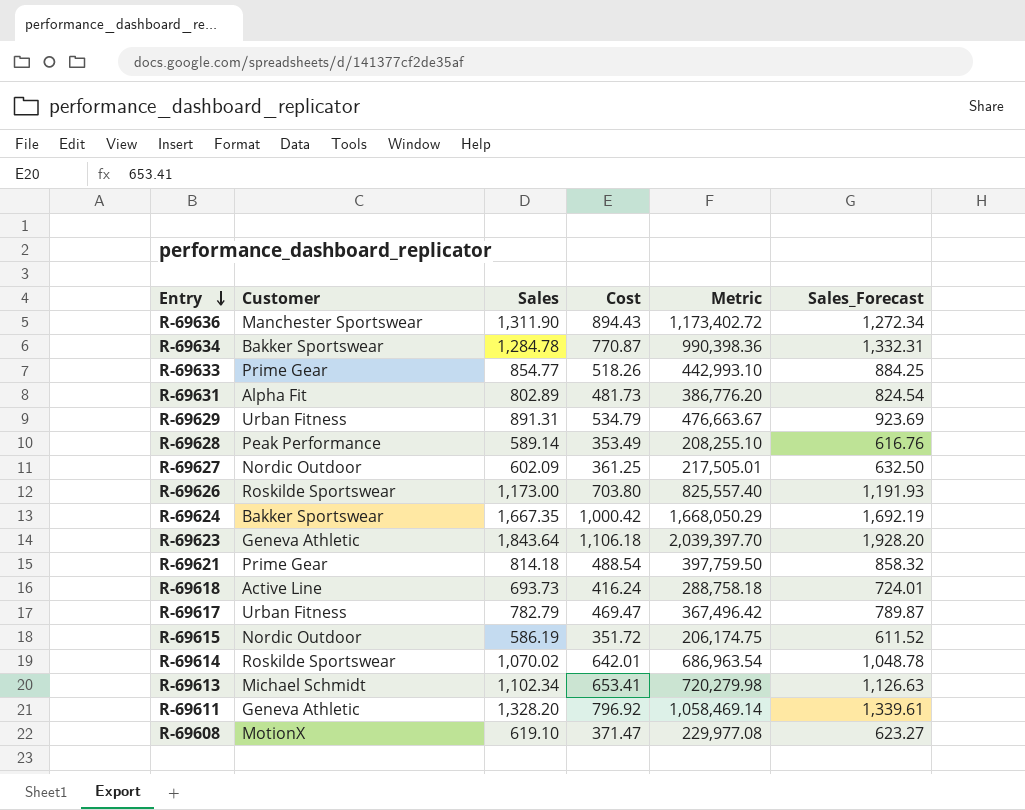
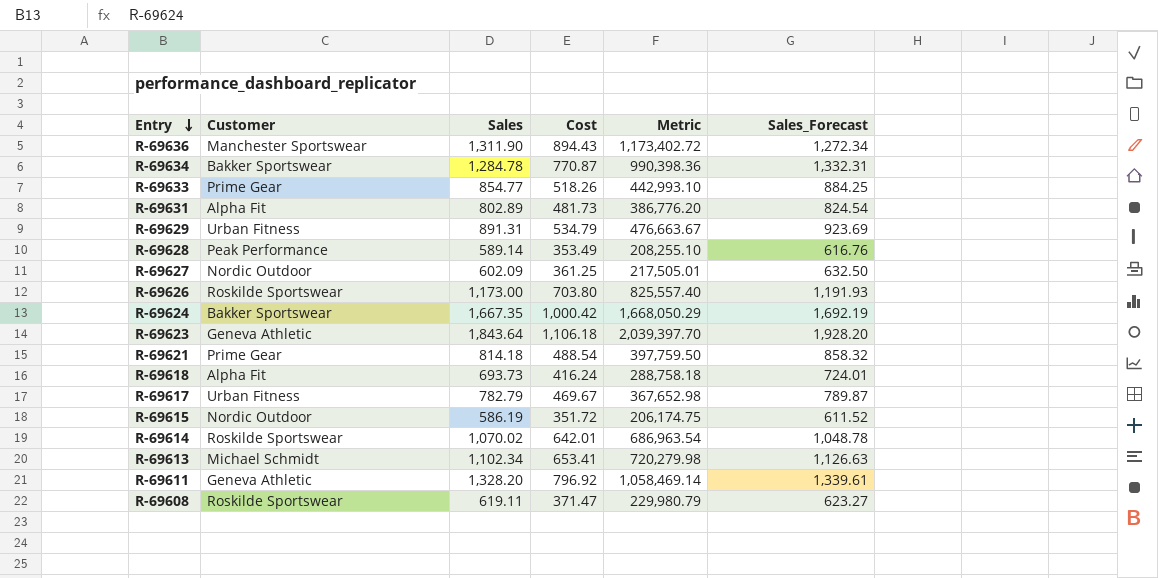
R-69618 | Customer: Active Line -> Alpha Fit
R-69617 | Cost: 469.47 -> 469.67
R-69617 | Metric: 367,496.42 -> 367,652.98
R-69608 | Customer: MotionX -> Roskilde Sportswear
R-69608 | Sales: 619.10 -> 619.11
R-69608 | Metric: 229,977.08 -> 229,980.79

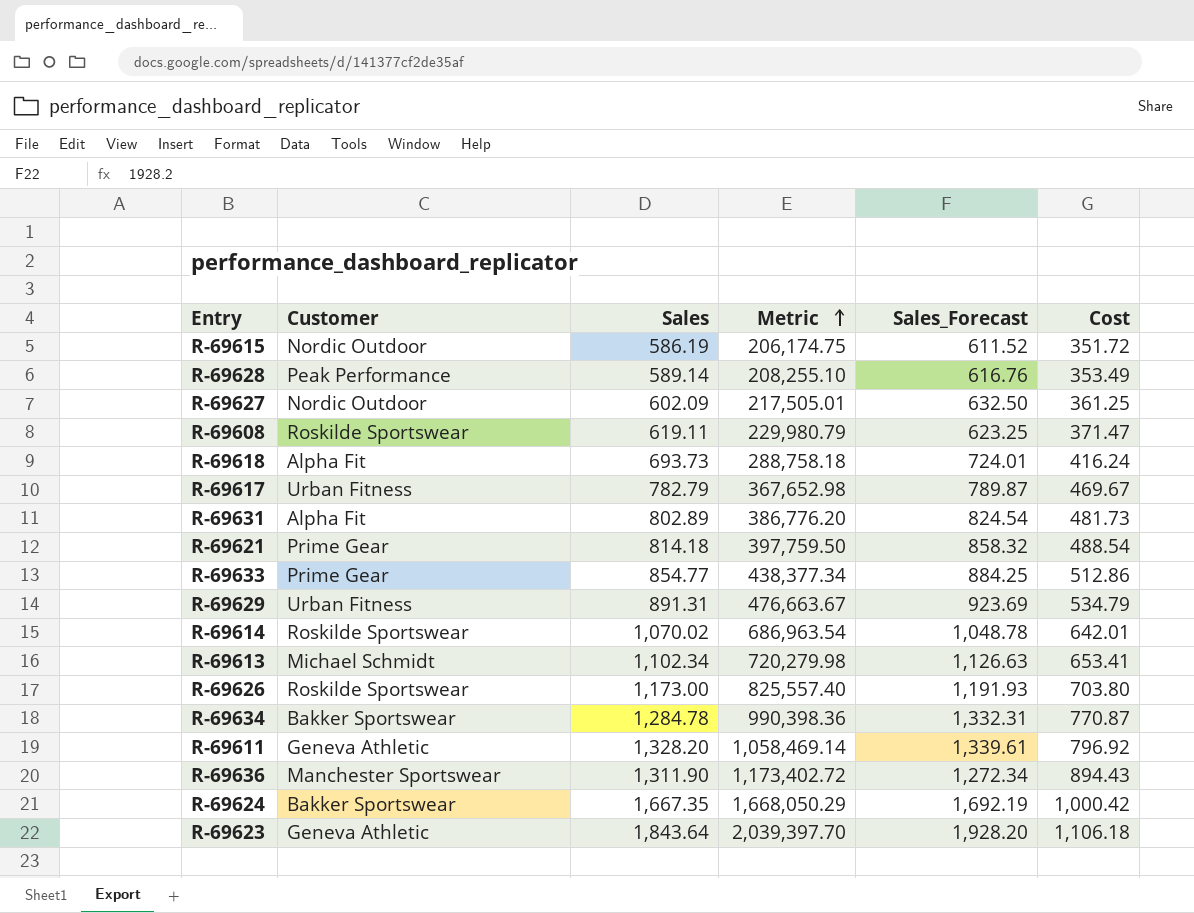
row order: Entry descending -> Metric ascending
column Cost | position: 4 -> 6
R-69608 | Sales_Forecast: 623.27 -> 623.25
R-69633 | Metric: 442,993.10 -> 438,377.34
R-69633 | Cost: 518.26 -> 512.86

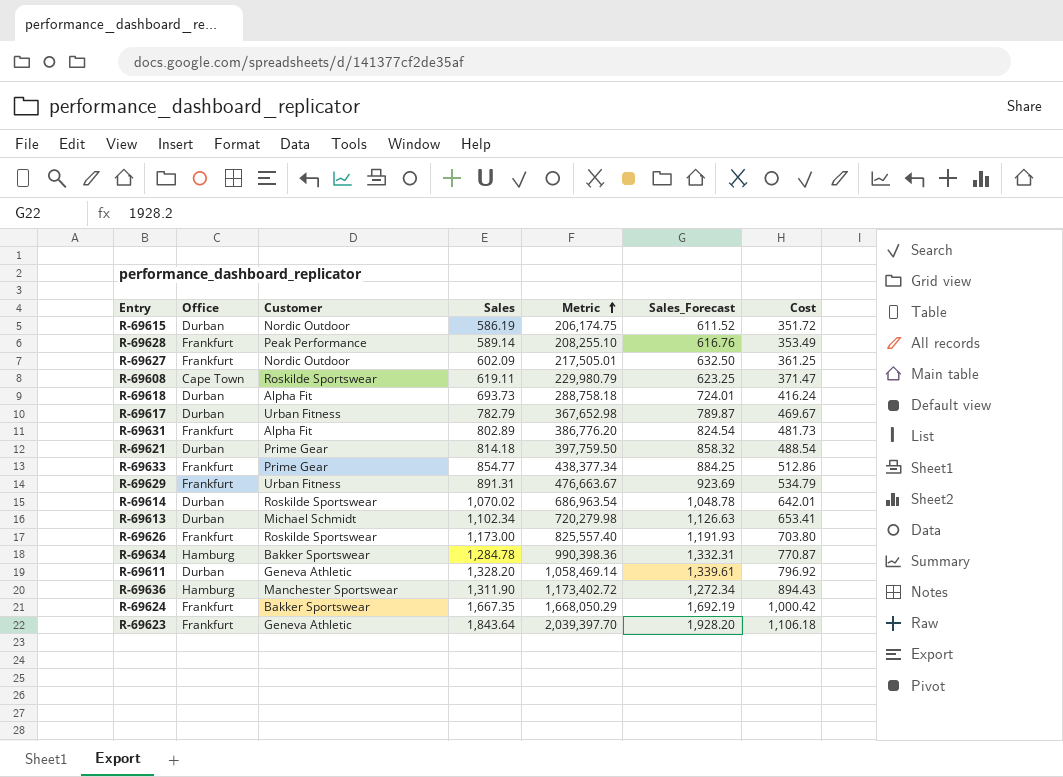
column Office | position: none -> 2

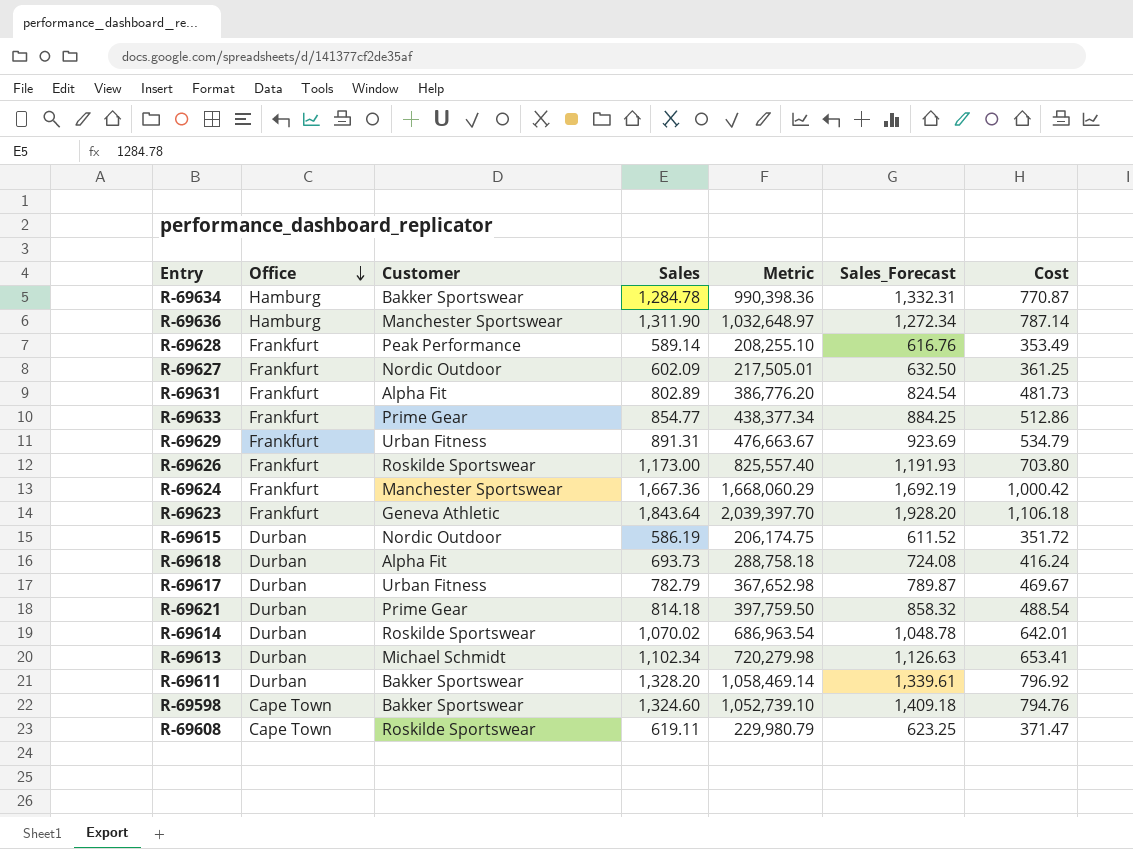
row order: Metric ascending -> Office descending
R-69636 | Metric: 1,173,402.72 -> 1,032,648.97
R-69636 | Cost: 894.43 -> 787.14
R-69624 | Customer: Bakker Sportswear -> Manchester Sportswear
R-69624 | Sales: 1,667.35 -> 1,667.36
R-69624 | Metric: 1,668,050.29 -> 1,668,060.29
R-69618 | Sales_Forecast: 724.01 -> 724.08
R-69611 | Customer: Geneva Athletic -> Bakker Sportswear
row R-69598: none -> Cape Town | Bakker Sportswear | 1,324.60 | 1,052,739.10 | 1,409.18 | 794.76

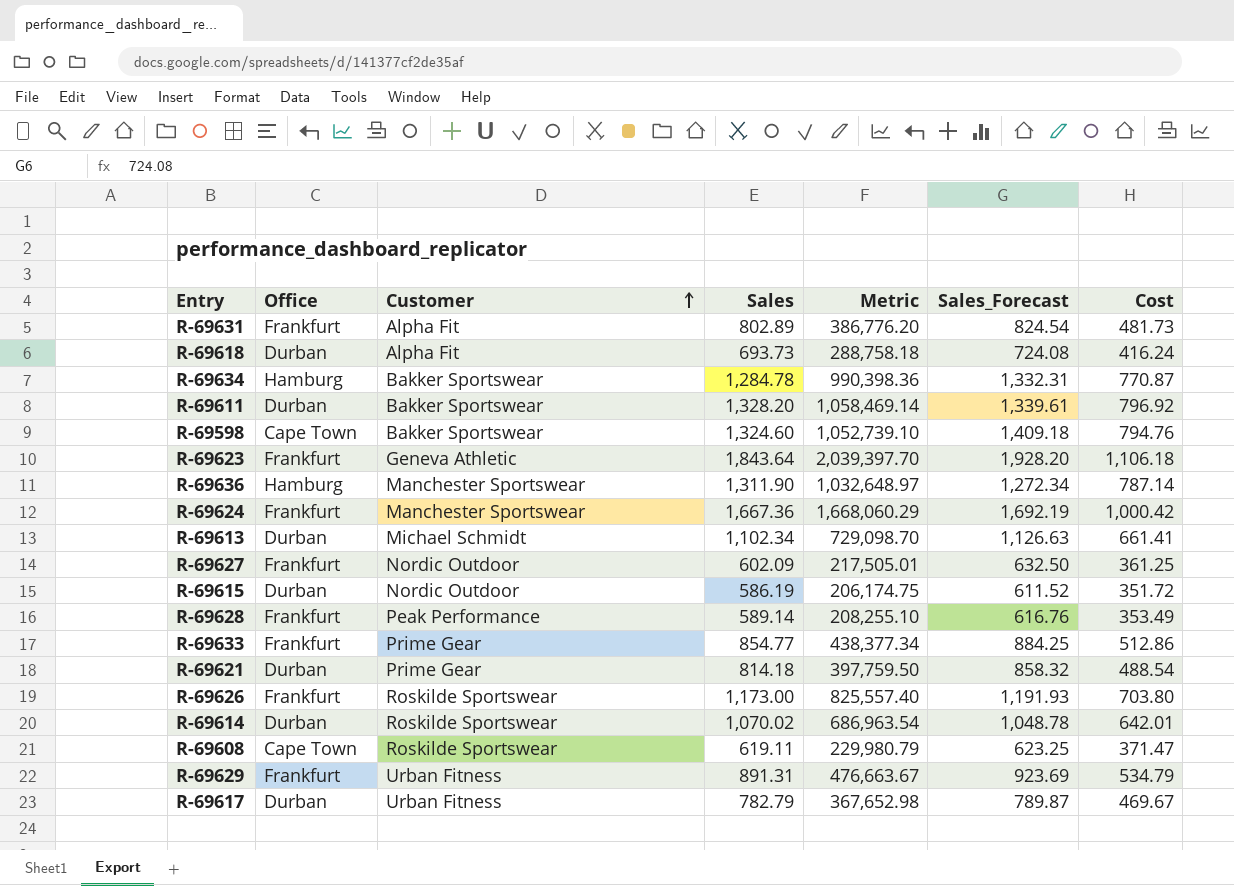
row order: Office descending -> Customer ascending
R-69613 | Metric: 720,279.98 -> 729,098.70
R-69613 | Cost: 653.41 -> 661.41

